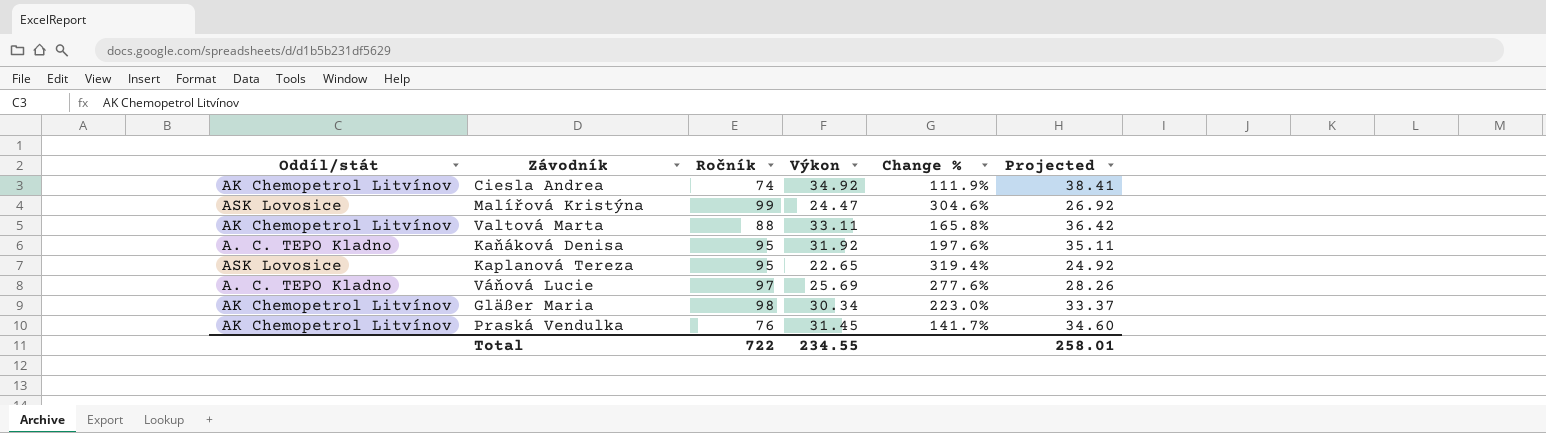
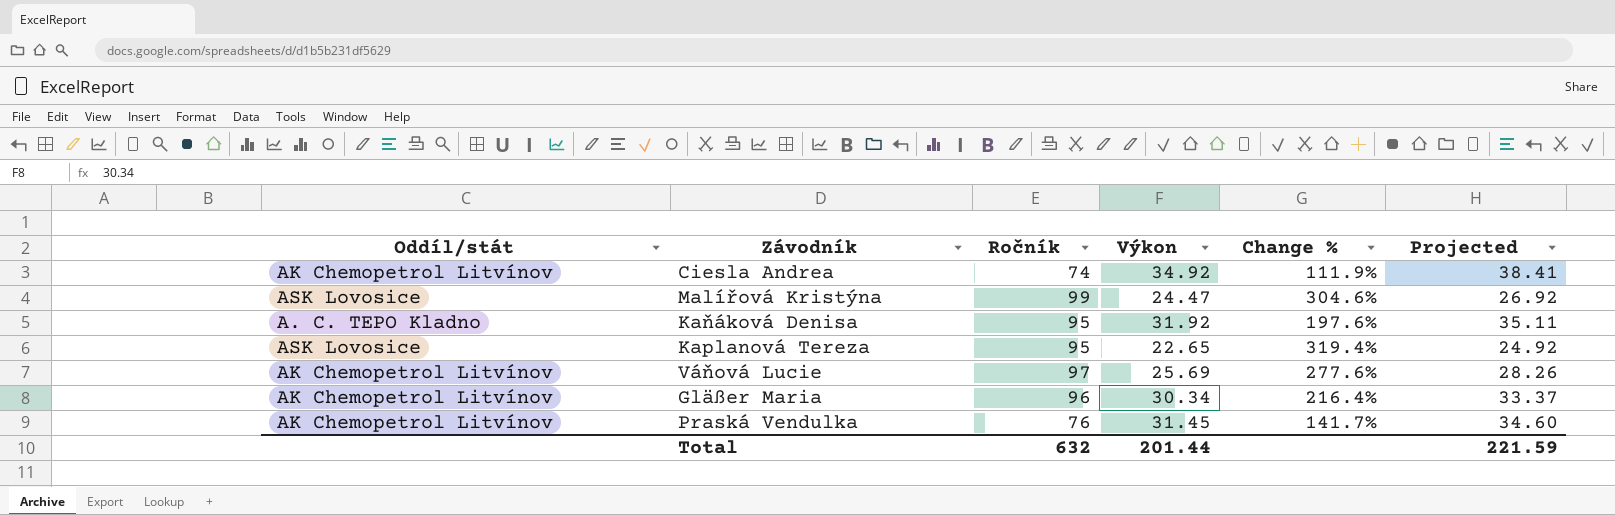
row Valtová Marta: AK Chemopetrol Litvínov | 88 | 33.11 | 165.8% | 36.42 -> none
Váňová Lucie | Oddíl/stát: A. C. TEPO Kladno -> AK Chemopetrol Litvínov
Gläßer Maria | Ročník: 98 -> 96
Gläßer Maria | Change %: 223.0% -> 216.4%
Total | Ročník: 722 -> 632
Total | Výkon: 234.55 -> 201.44
Total | Projected: 258.01 -> 221.59

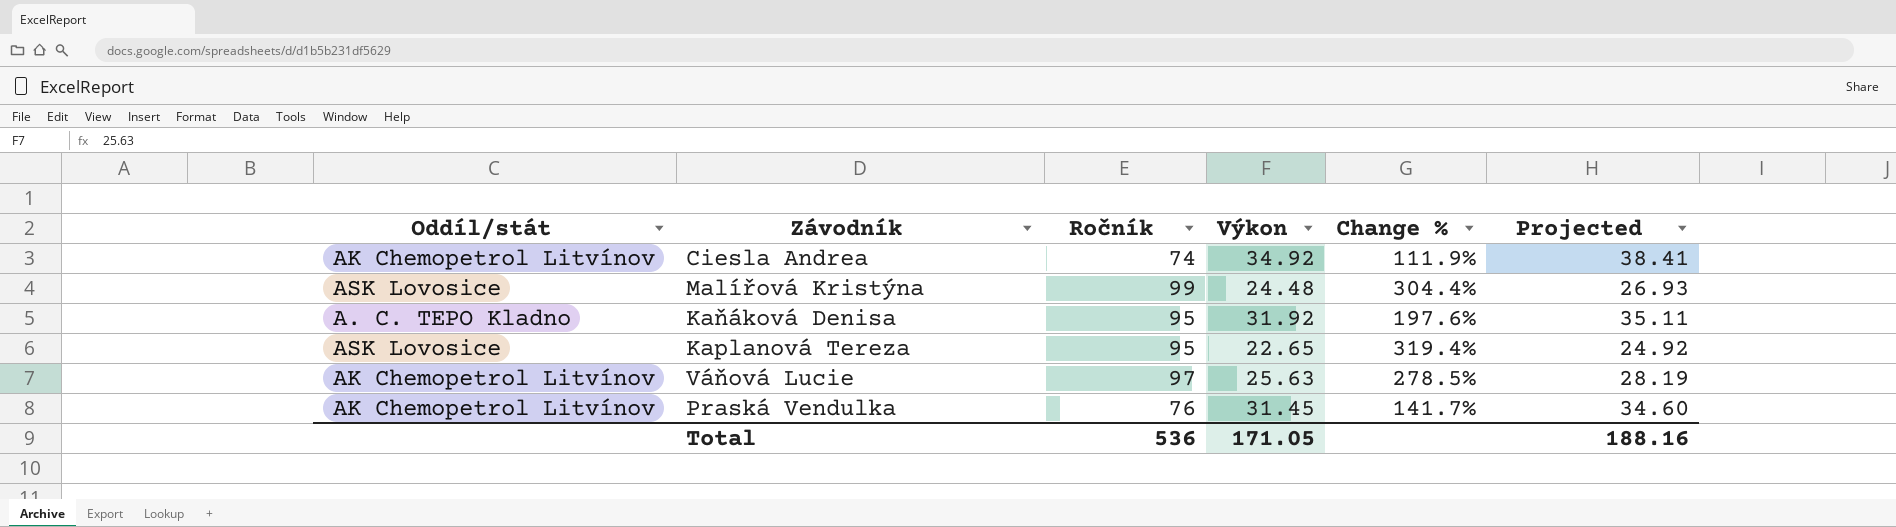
row Gläßer Maria: AK Chemopetrol Litvínov | 96 | 30.34 | 216.4% | 33.37 -> none
Malířová Kristýna | Výkon: 24.47 -> 24.48
Malířová Kristýna | Change %: 304.6% -> 304.4%
Malířová Kristýna | Projected: 26.92 -> 26.93
Váňová Lucie | Výkon: 25.69 -> 25.63
Váňová Lucie | Change %: 277.6% -> 278.5%
Váňová Lucie | Projected: 28.26 -> 28.19
Total | Ročník: 632 -> 536
Total | Výkon: 201.44 -> 171.05
Total | Projected: 221.59 -> 188.16

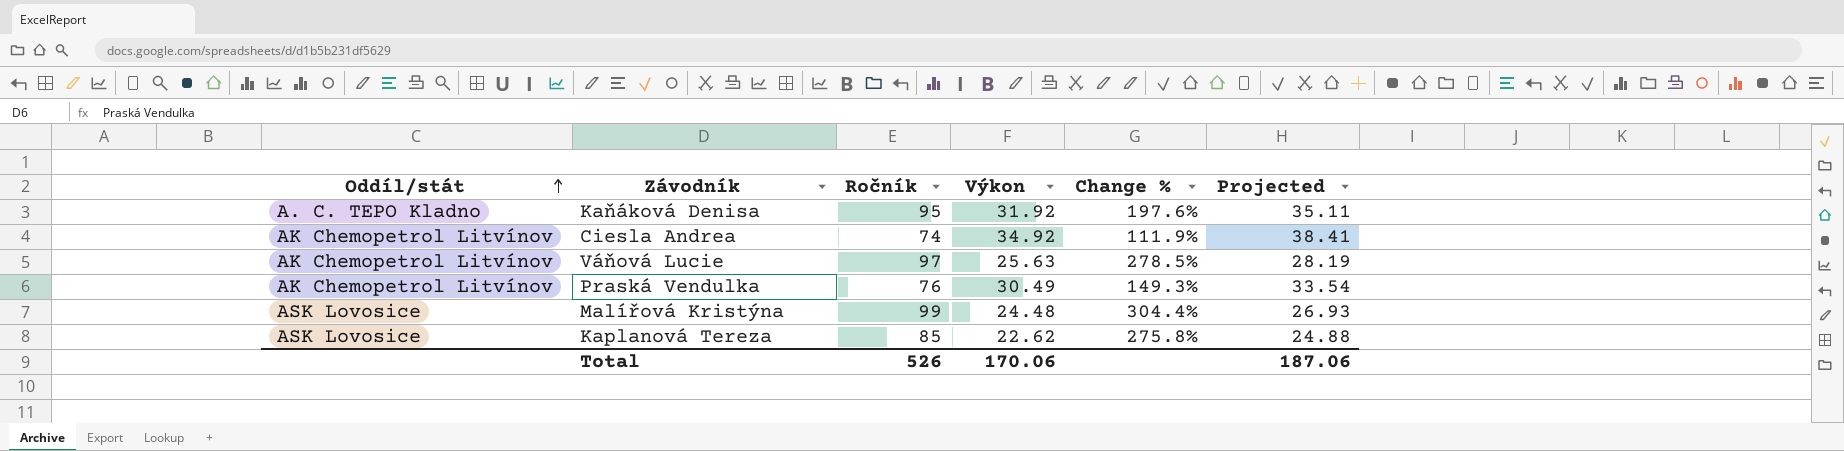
row order: none -> Oddíl/stát ascending
Praská Vendulka | Výkon: 31.45 -> 30.49
Praská Vendulka | Change %: 141.7% -> 149.3%
Praská Vendulka | Projected: 34.60 -> 33.54
Kaplanová Tereza | Ročník: 95 -> 85
Kaplanová Tereza | Výkon: 22.65 -> 22.62
Kaplanová Tereza | Change %: 319.4% -> 275.8%
Kaplanová Tereza | Projected: 24.92 -> 24.88
Total | Ročník: 536 -> 526
Total | Výkon: 171.05 -> 170.06
Total | Projected: 188.16 -> 187.06

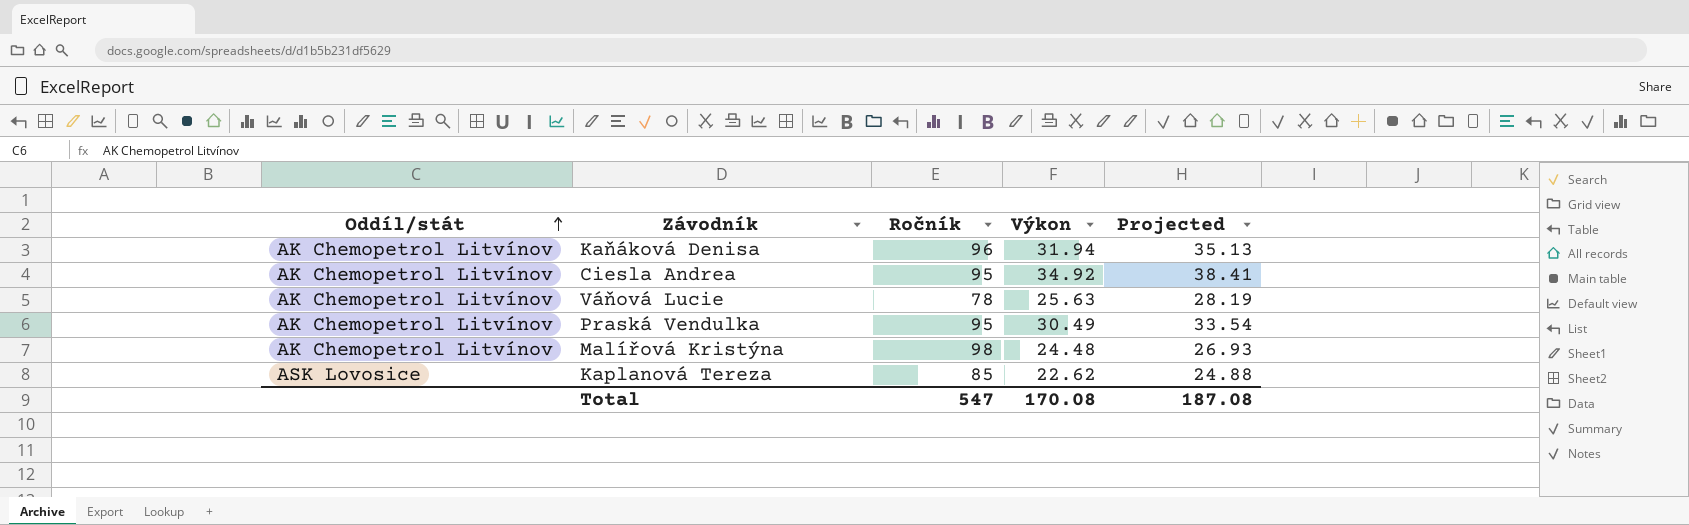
column Change % | formula: ([Ročník] - [Výkon]) / [Výkon] -> none
Kaňáková Denisa | Oddíl/stát: A. C. TEPO Kladno -> AK Chemopetrol Litvínov
Kaňáková Denisa | Ročník: 95 -> 96
Kaňáková Denisa | Výkon: 31.92 -> 31.94
Kaňáková Denisa | Projected: 35.11 -> 35.13
Ciesla Andrea | Ročník: 74 -> 95
Váňová Lucie | Ročník: 97 -> 78
Praská Vendulka | Ročník: 76 -> 95
Malířová Kristýna | Oddíl/stát: ASK Lovosice -> AK Chemopetrol Litvínov
Malířová Kristýna | Ročník: 99 -> 98
Total | Ročník: 526 -> 547
Total | Výkon: 170.06 -> 170.08
Total | Projected: 187.06 -> 187.08

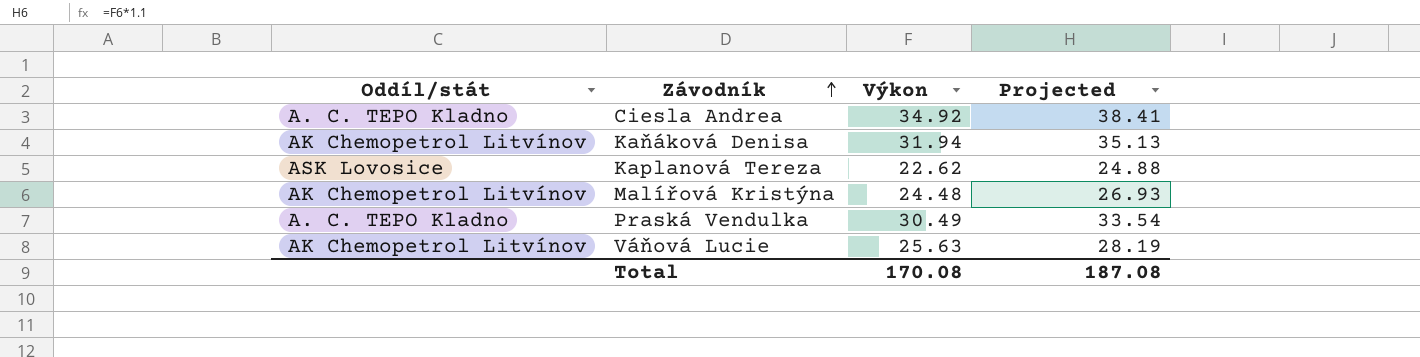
row order: Oddíl/stát ascending -> Závodník ascending
column Ročník | position: 3 -> none
Ciesla Andrea | Oddíl/stát: AK Chemopetrol Litvínov -> A. C. TEPO Kladno
Praská Vendulka | Oddíl/stát: AK Chemopetrol Litvínov -> A. C. TEPO Kladno

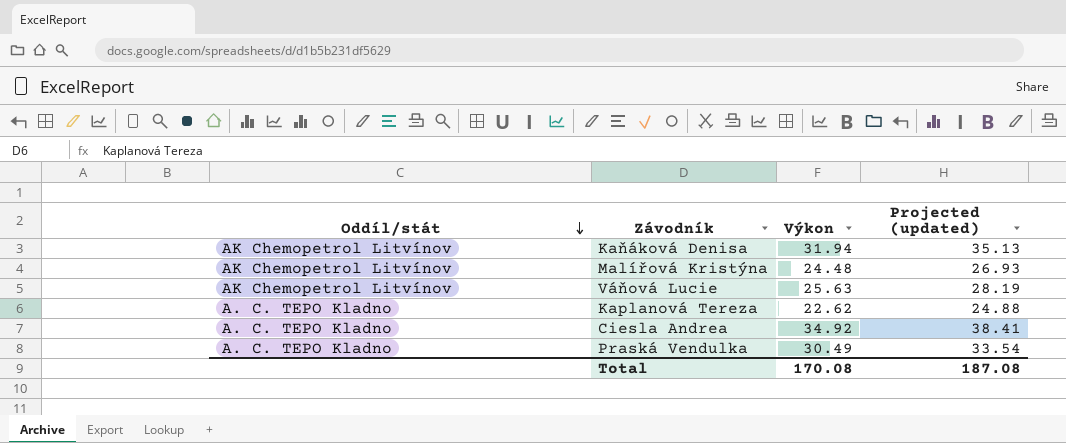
row order: Závodník ascending -> Oddíl/stát descending
column name: Projected -> Projected (updated)
Kaplanová Tereza | Oddíl/stát: ASK Lovosice -> A. C. TEPO Kladno

